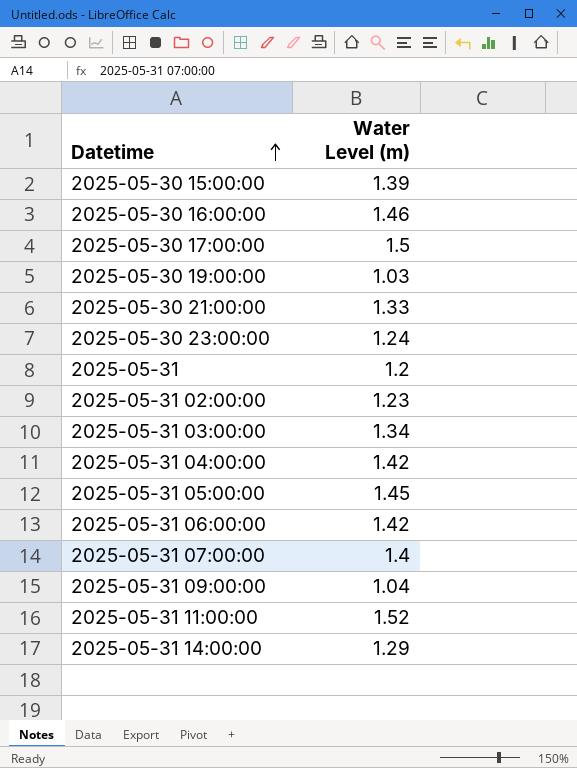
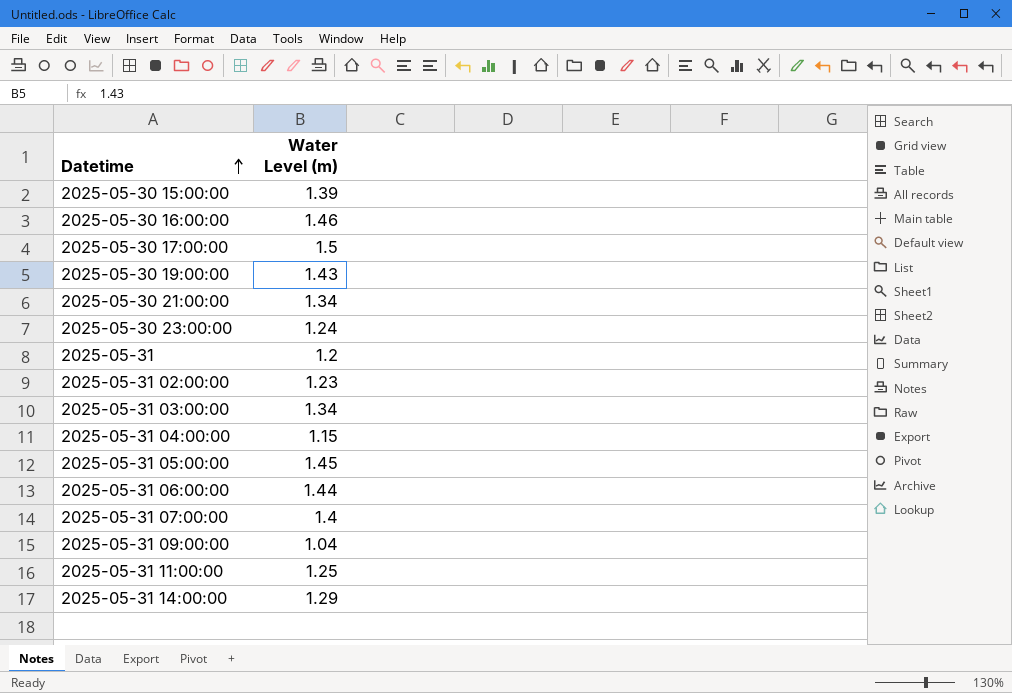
2025-05-30 19:00:00 | Water Level (m): 1.03 -> 1.43
2025-05-30 21:00:00 | Water Level (m): 1.33 -> 1.34
2025-05-31 04:00:00 | Water Level (m): 1.42 -> 1.15
2025-05-31 06:00:00 | Water Level (m): 1.42 -> 1.44
2025-05-31 11:00:00 | Water Level (m): 1.52 -> 1.25

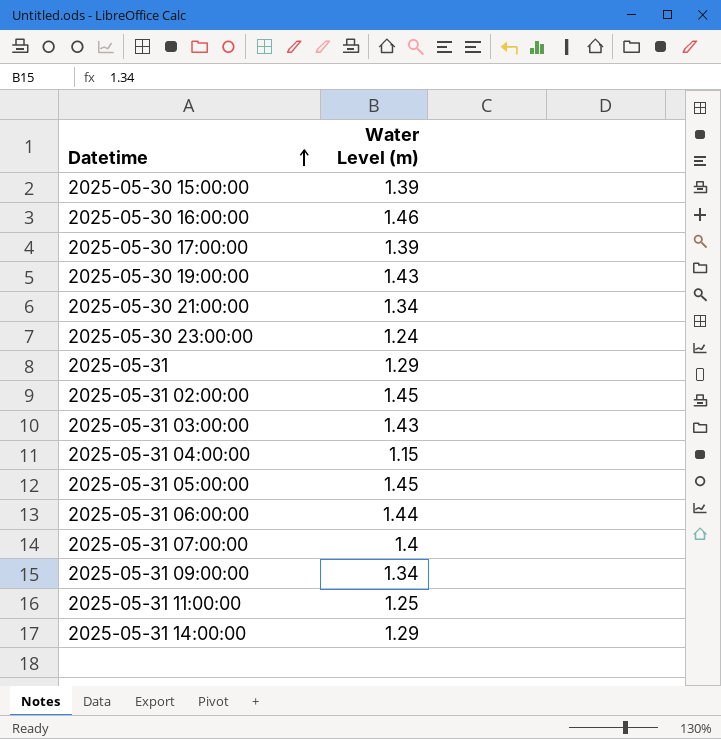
2025-05-30 17:00:00 | Water Level (m): 1.5 -> 1.39
2025-05-31 | Water Level (m): 1.2 -> 1.29
2025-05-31 02:00:00 | Water Level (m): 1.23 -> 1.45
2025-05-31 03:00:00 | Water Level (m): 1.34 -> 1.43
2025-05-31 09:00:00 | Water Level (m): 1.04 -> 1.34

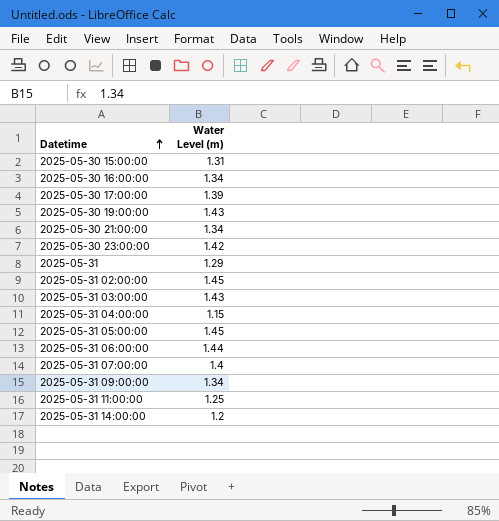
2025-05-30 15:00:00 | Water Level (m): 1.39 -> 1.31
2025-05-30 16:00:00 | Water Level (m): 1.46 -> 1.34
2025-05-30 23:00:00 | Water Level (m): 1.24 -> 1.42
2025-05-31 14:00:00 | Water Level (m): 1.29 -> 1.2

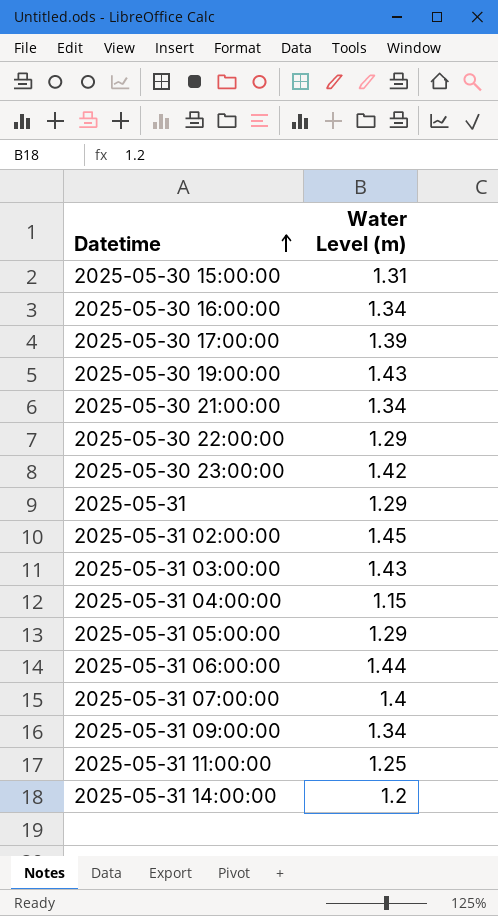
row 2025-05-30 22:00:00: none -> 1.29
2025-05-31 05:00:00 | Water Level (m): 1.45 -> 1.29

